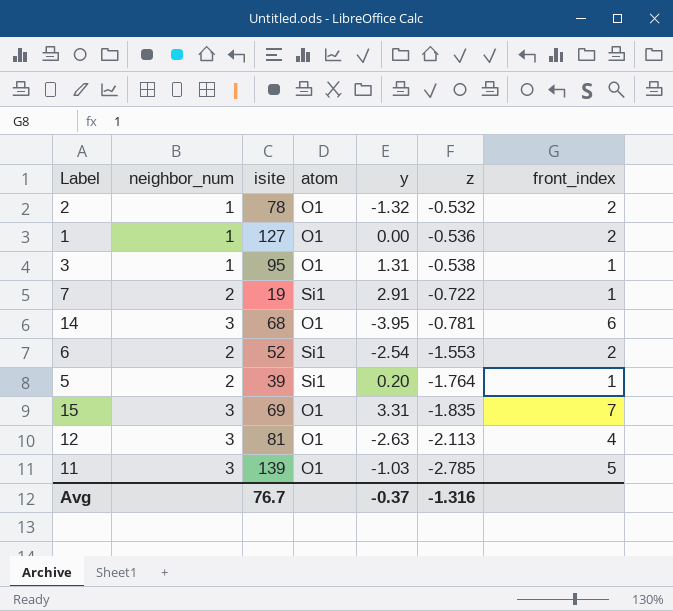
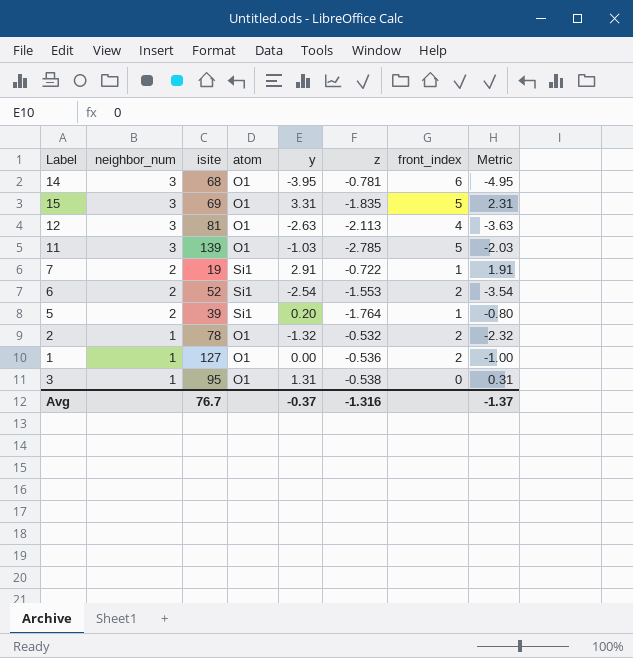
row order: z descending -> neighbor_num descending
column Metric | formula: none -> [y] - 1
15 | front_index: 7 -> 5
3 | front_index: 1 -> 0

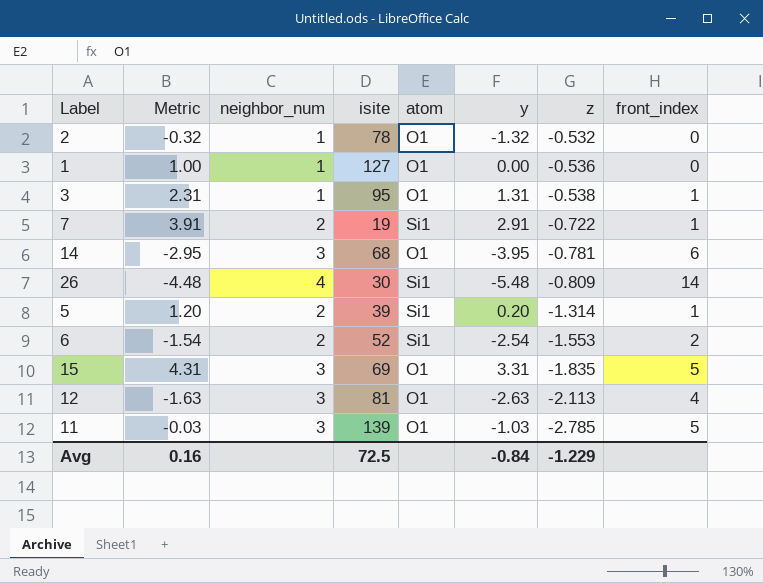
row order: neighbor_num descending -> z descending
column Metric | formula: [y] - 1 -> [y] + 1
column Metric | position: 8 -> 2
2 | front_index: 2 -> 0
1 | front_index: 2 -> 0
3 | front_index: 0 -> 1
row 26: none -> -4.48 | 4 | 30 | Si1 | -5.48 | -0.809 | 14
5 | z: -1.764 -> -1.314
Avg | Metric: -1.37 -> 0.16
Avg | isite: 76.7 -> 72.5
Avg | y: -0.37 -> -0.84
Avg | z: -1.316 -> -1.229

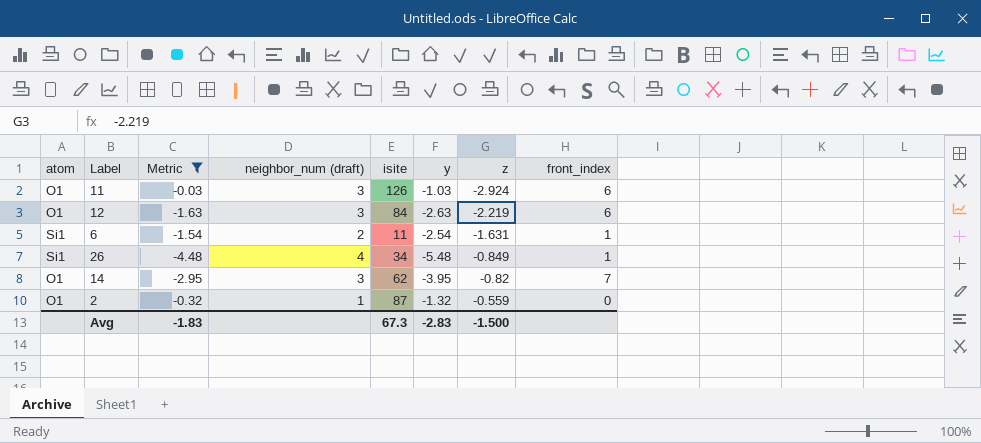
filter: none -> Metric <= -0.03
row order: z descending -> z ascending
column atom | position: 5 -> 1
column name: neighbor_num -> neighbor_num (draft)
11 | isite: 139 -> 126
11 | z: -2.785 -> -2.924
11 | front_index: 5 -> 6
12 | isite: 81 -> 84
12 | z: -2.113 -> -2.219
12 | front_index: 4 -> 6
6 | isite: 52 -> 11
6 | z: -1.553 -> -1.631
6 | front_index: 2 -> 1
26 | isite: 30 -> 34
26 | z: -0.809 -> -0.849
26 | front_index: 14 -> 1
14 | isite: 68 -> 62
14 | z: -0.781 -> -0.82
14 | front_index: 6 -> 7
2 | isite: 78 -> 87
2 | z: -0.532 -> -0.559
Avg | Metric: 0.16 -> -1.83
Avg | isite: 72.5 -> 67.3
Avg | y: -0.84 -> -2.83
Avg | z: -1.229 -> -1.500

